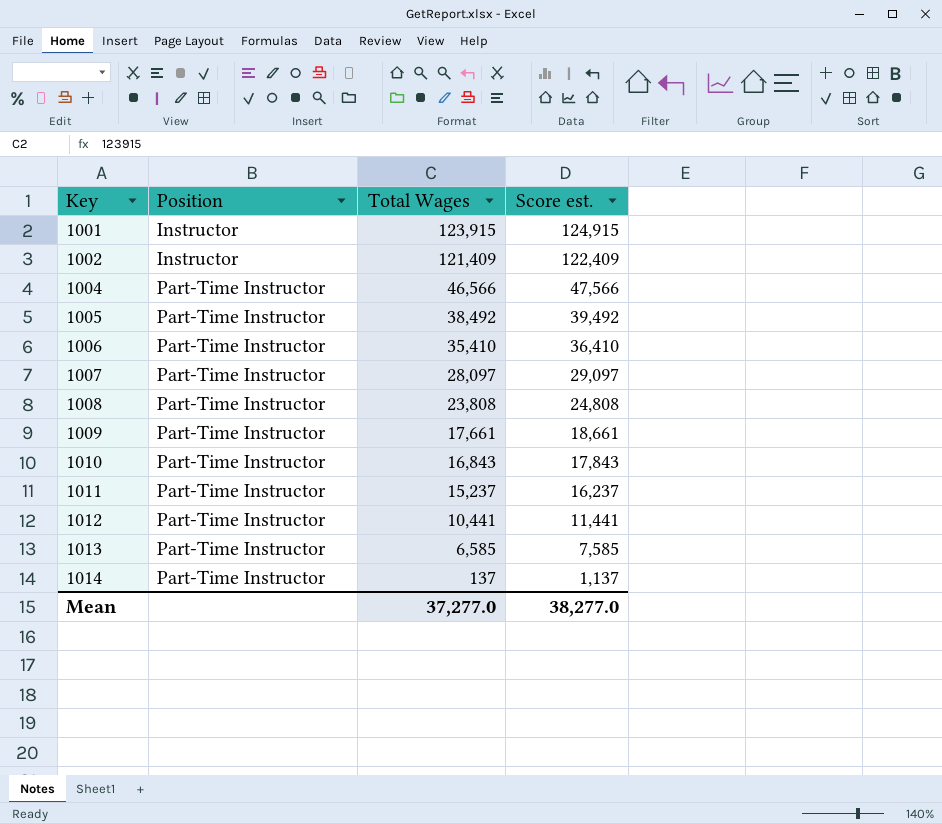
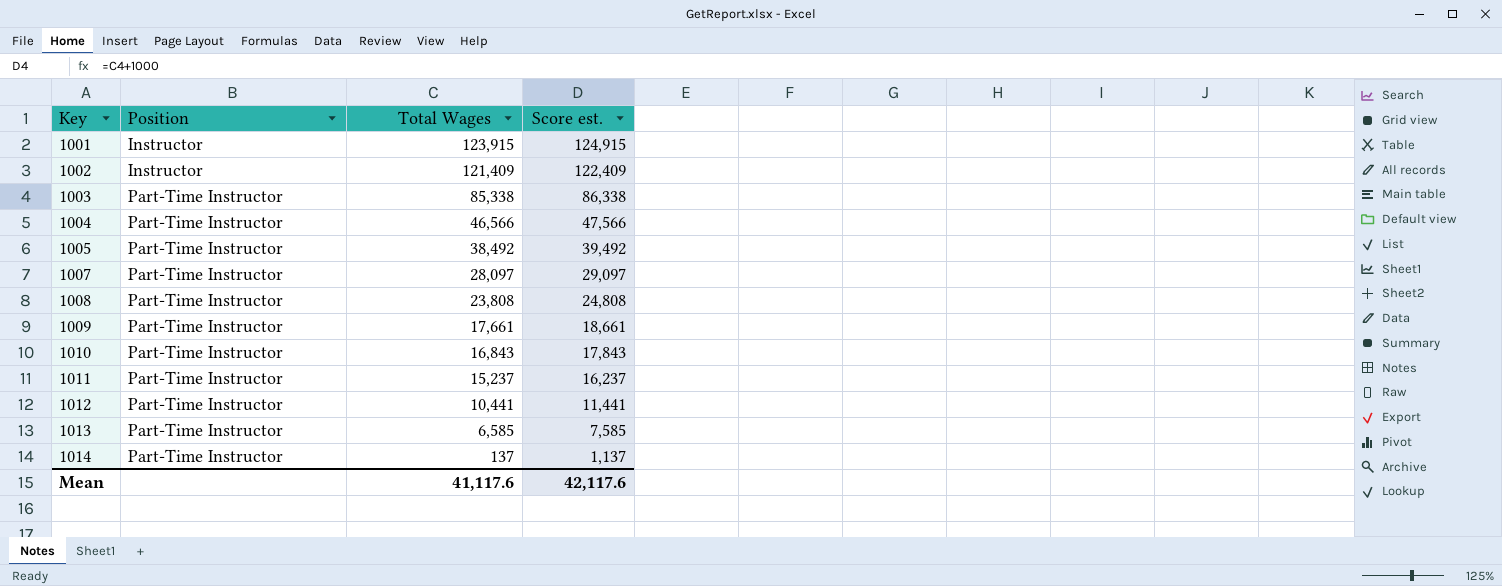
row 1006: Part-Time Instructor | 35,410 | 36,410 -> none
row 1003: none -> Part-Time Instructor | 85,338 | 86,338
Mean | Total Wages: 37,277.0 -> 41,117.6
Mean | Score est.: 38,277.0 -> 42,117.6

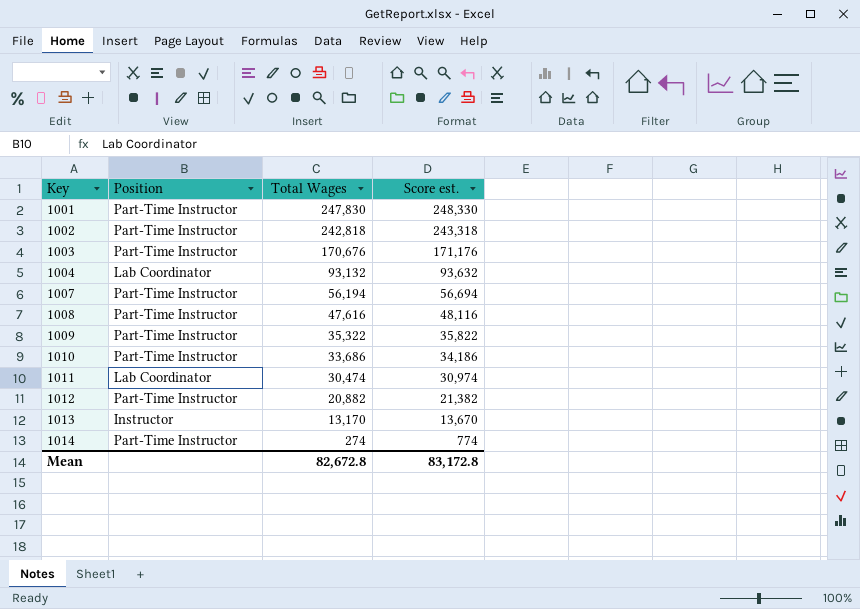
column Score est. | formula: [Total Wages] + 1000 -> [Total Wages] + 500
row 1005: Part-Time Instructor | 38,492 | 39,492 -> none
1001 | Position: Instructor -> Part-Time Instructor
1001 | Total Wages: 123,915 -> 247,830
1002 | Position: Instructor -> Part-Time Instructor
1002 | Total Wages: 121,409 -> 242,818
1003 | Total Wages: 85,338 -> 170,676
1004 | Position: Part-Time Instructor -> Lab Coordinator
1004 | Total Wages: 46,566 -> 93,132
1007 | Total Wages: 28,097 -> 56,194
1008 | Total Wages: 23,808 -> 47,616
1009 | Total Wages: 17,661 -> 35,322
1010 | Total Wages: 16,843 -> 33,686
1011 | Position: Part-Time Instructor -> Lab Coordinator
1011 | Total Wages: 15,237 -> 30,474
1012 | Total Wages: 10,441 -> 20,882
1013 | Position: Part-Time Instructor -> Instructor
1013 | Total Wages: 6,585 -> 13,170
1014 | Total Wages: 137 -> 274
Mean | Total Wages: 41,117.6 -> 82,672.8
Mean | Score est.: 42,117.6 -> 83,172.8

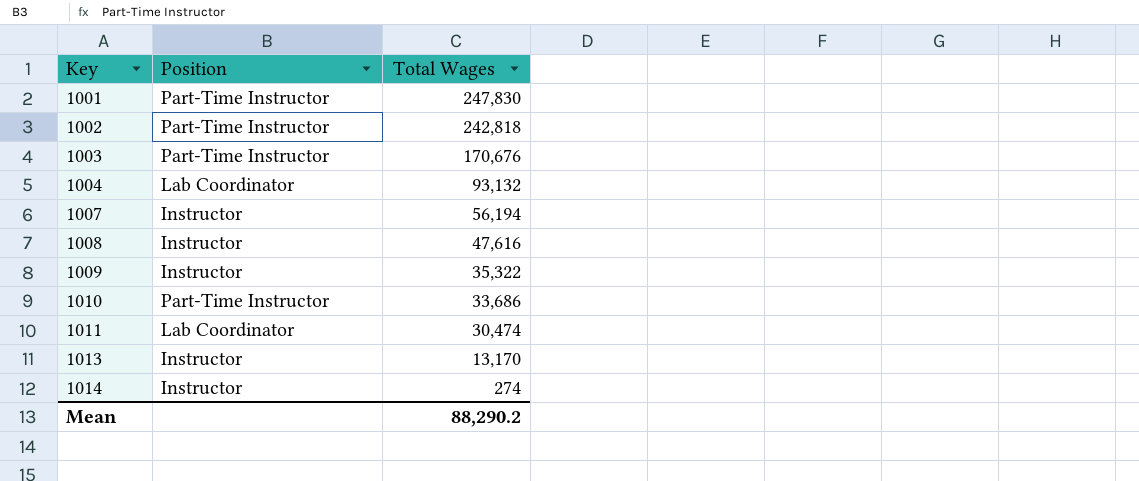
column Score est. | formula: [Total Wages] + 500 -> none
row 1012: Part-Time Instructor | 20,882 | 21,382 -> none
1007 | Position: Part-Time Instructor -> Instructor
1008 | Position: Part-Time Instructor -> Instructor
1009 | Position: Part-Time Instructor -> Instructor
1014 | Position: Part-Time Instructor -> Instructor
Mean | Total Wages: 82,672.8 -> 88,290.2

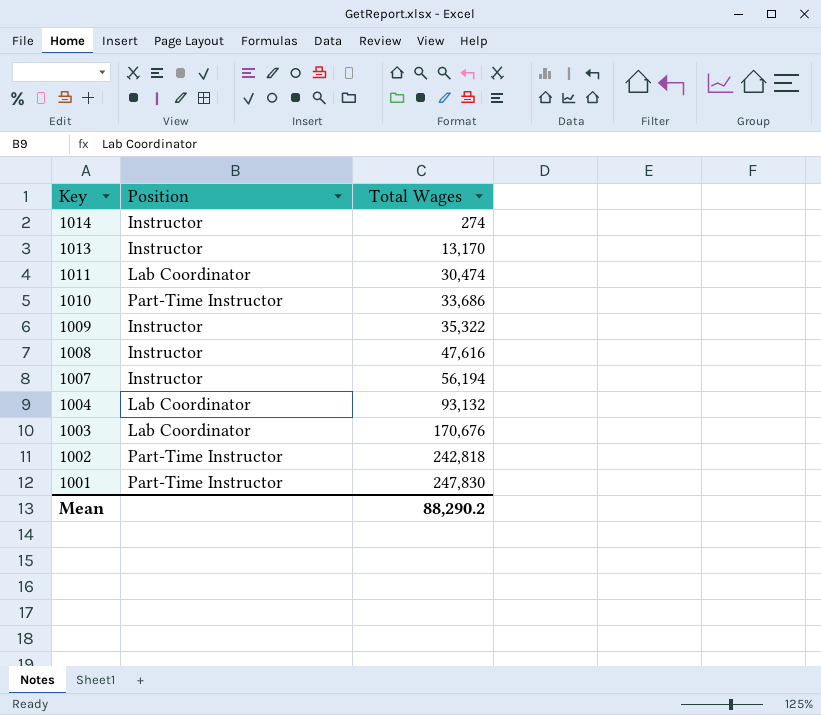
row order: Key ascending -> Key descending
1003 | Position: Part-Time Instructor -> Lab Coordinator

